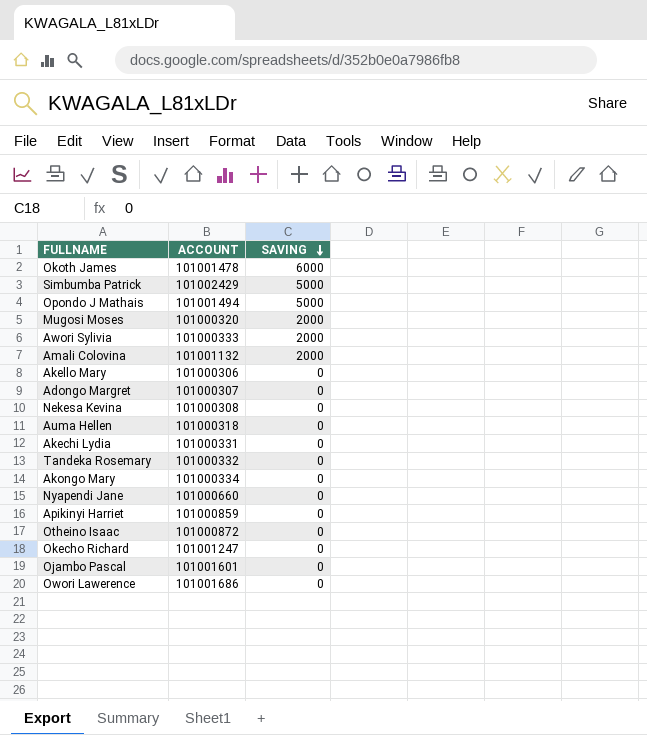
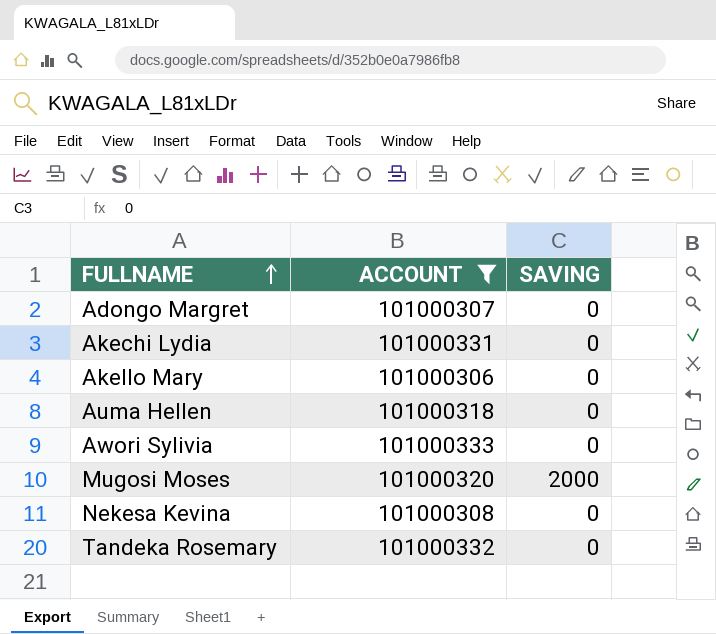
filter: none -> ACCOUNT <= 101000333
row order: SAVING descending -> FULLNAME ascending
Awori Sylivia | SAVING: 2000 -> 0

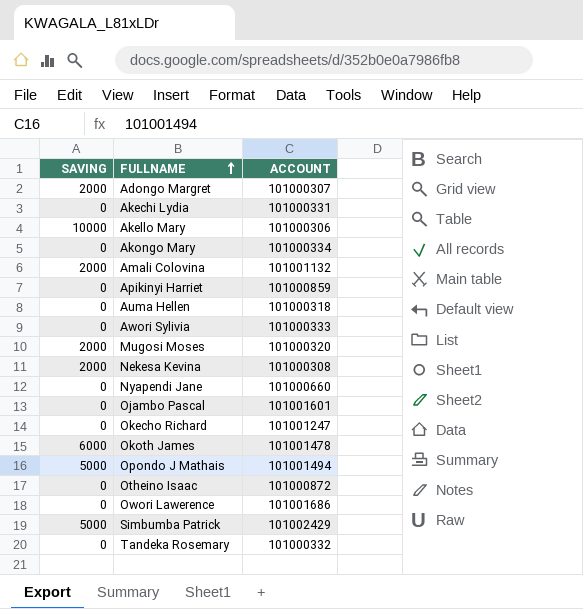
filter: ACCOUNT <= 101000333 -> none
column SAVING | position: 3 -> 1
Adongo Margret | SAVING: 0 -> 2000
Akello Mary | SAVING: 0 -> 10000
Nekesa Kevina | SAVING: 0 -> 2000

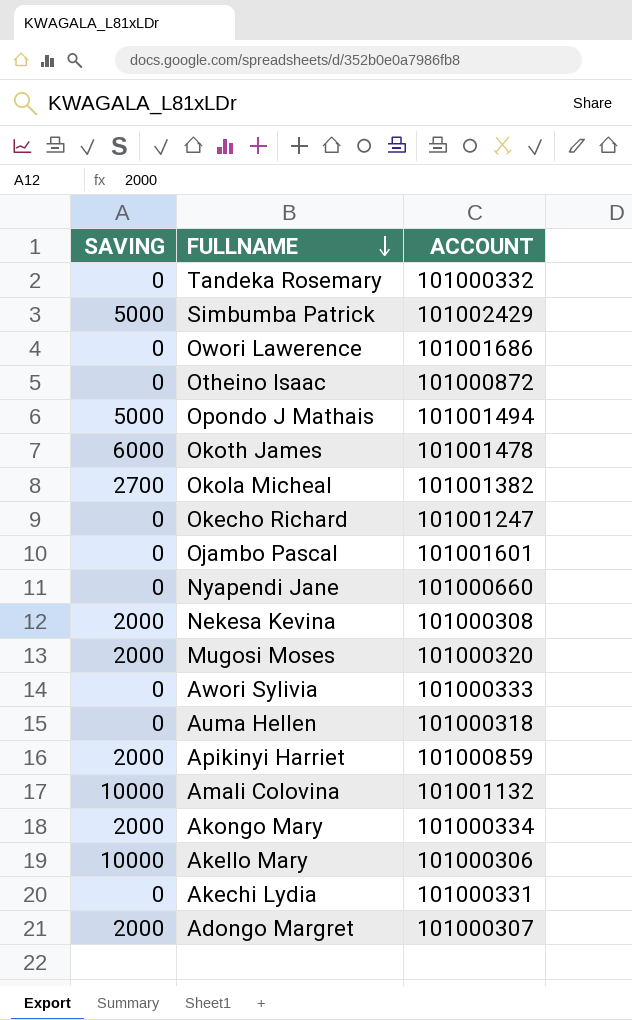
row order: FULLNAME ascending -> FULLNAME descending
row Okola Micheal: none -> 2700 | 101001382
Apikinyi Harriet | SAVING: 0 -> 2000
Amali Colovina | SAVING: 2000 -> 10000
Akongo Mary | SAVING: 0 -> 2000

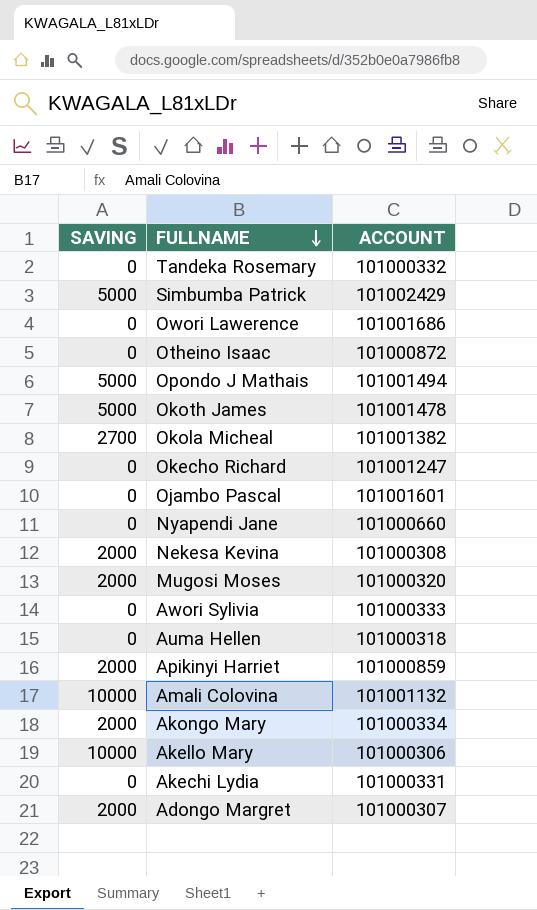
Okoth James | SAVING: 6000 -> 5000

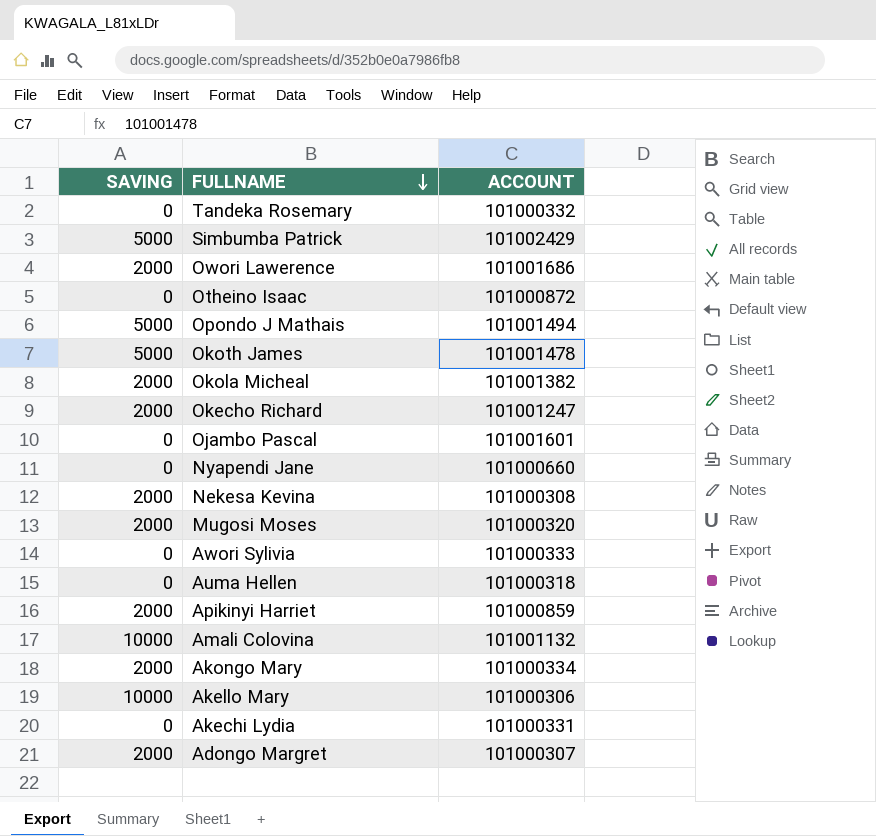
Owori Lawerence | SAVING: 0 -> 2000
Okola Micheal | SAVING: 2700 -> 2000
Okecho Richard | SAVING: 0 -> 2000

